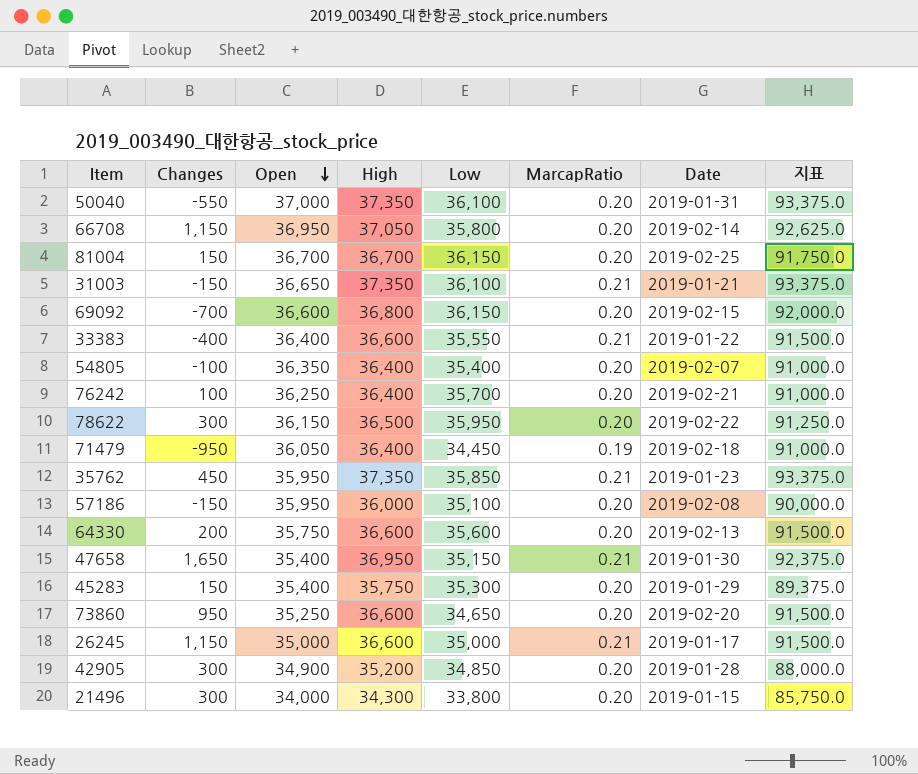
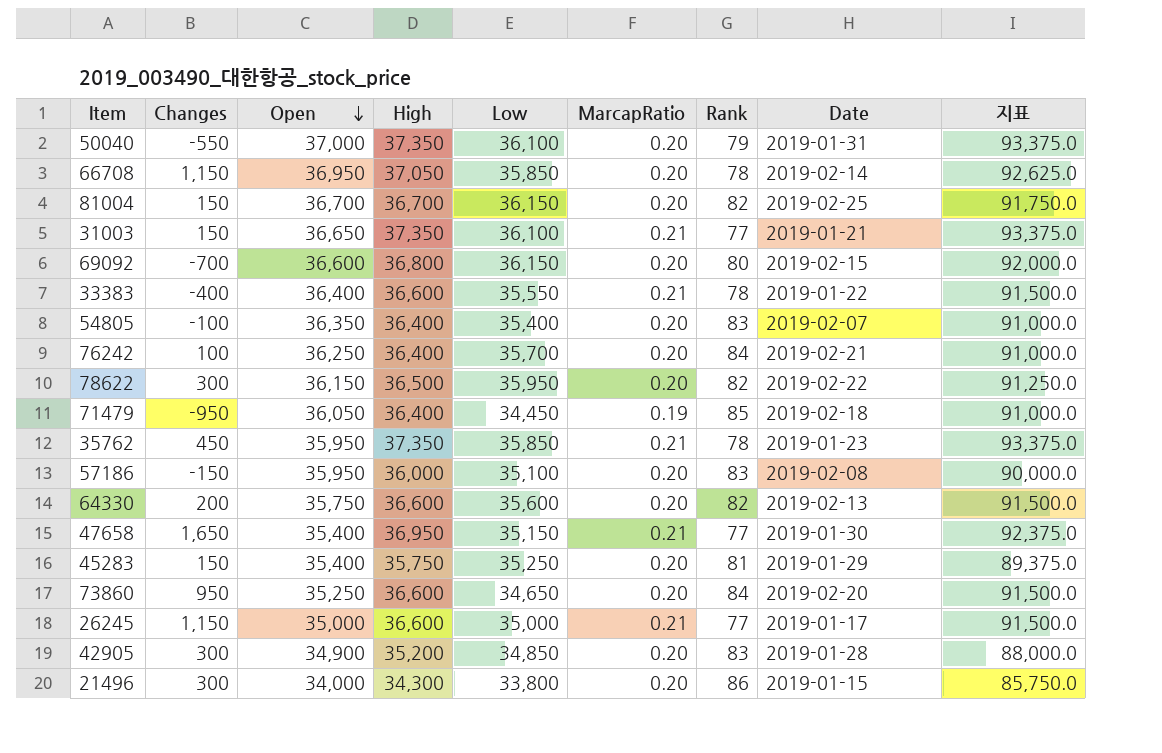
column Rank | position: none -> 7
66708 | Low: 35,800 -> 35,850
31003 | Changes: -150 -> 150
45283 | Low: 35,300 -> 35,250

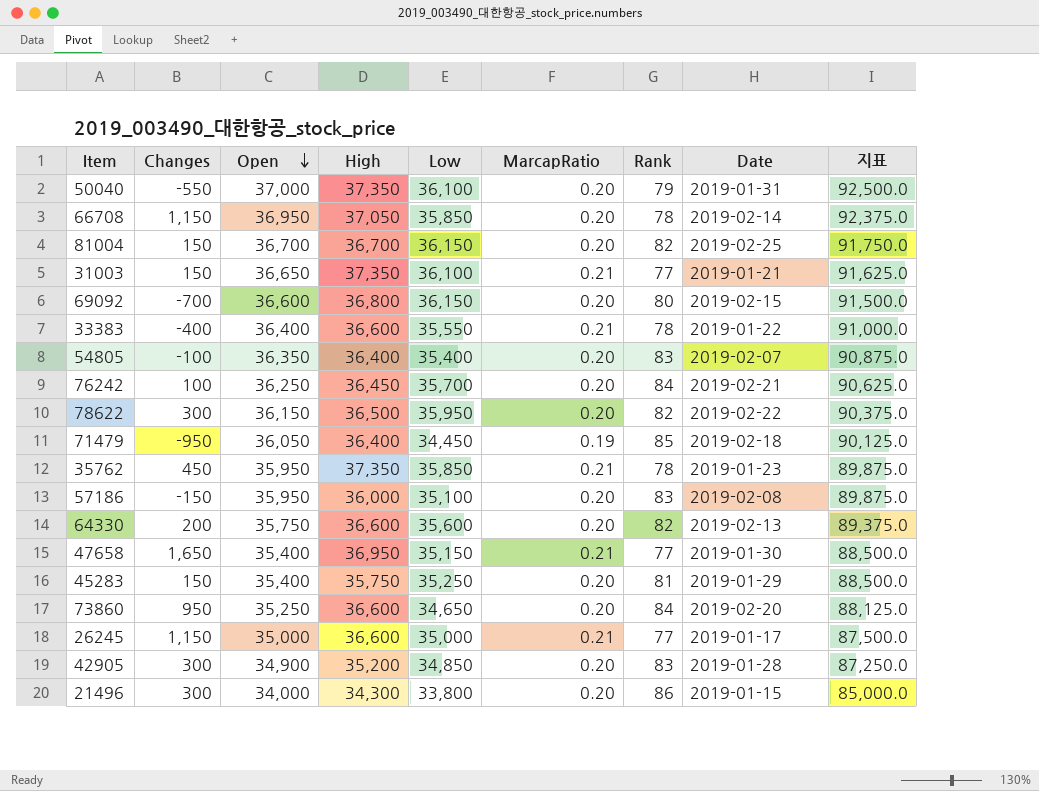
column 지표 | formula: [High] * 2.5 -> [Open] * 2.5
76242 | High: 36,400 -> 36,450

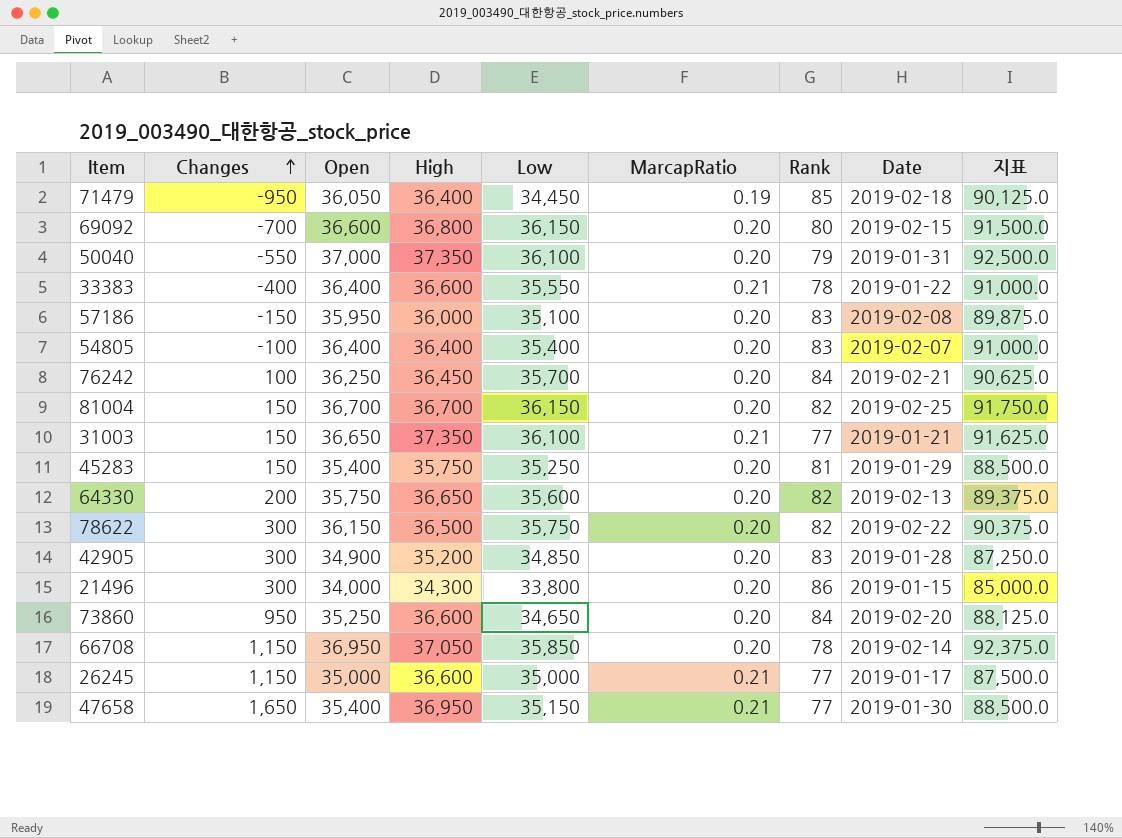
row order: Open descending -> Changes ascending
row 35762: 450 | 35,950 | 37,350 | 35,850 | 0.21 | 78 | 2019-01-23 | 89,875.0 -> none
54805 | Open: 36,350 -> 36,400
54805 | 지표: 90,875.0 -> 91,000.0
64330 | High: 36,600 -> 36,650
78622 | Low: 35,950 -> 35,750

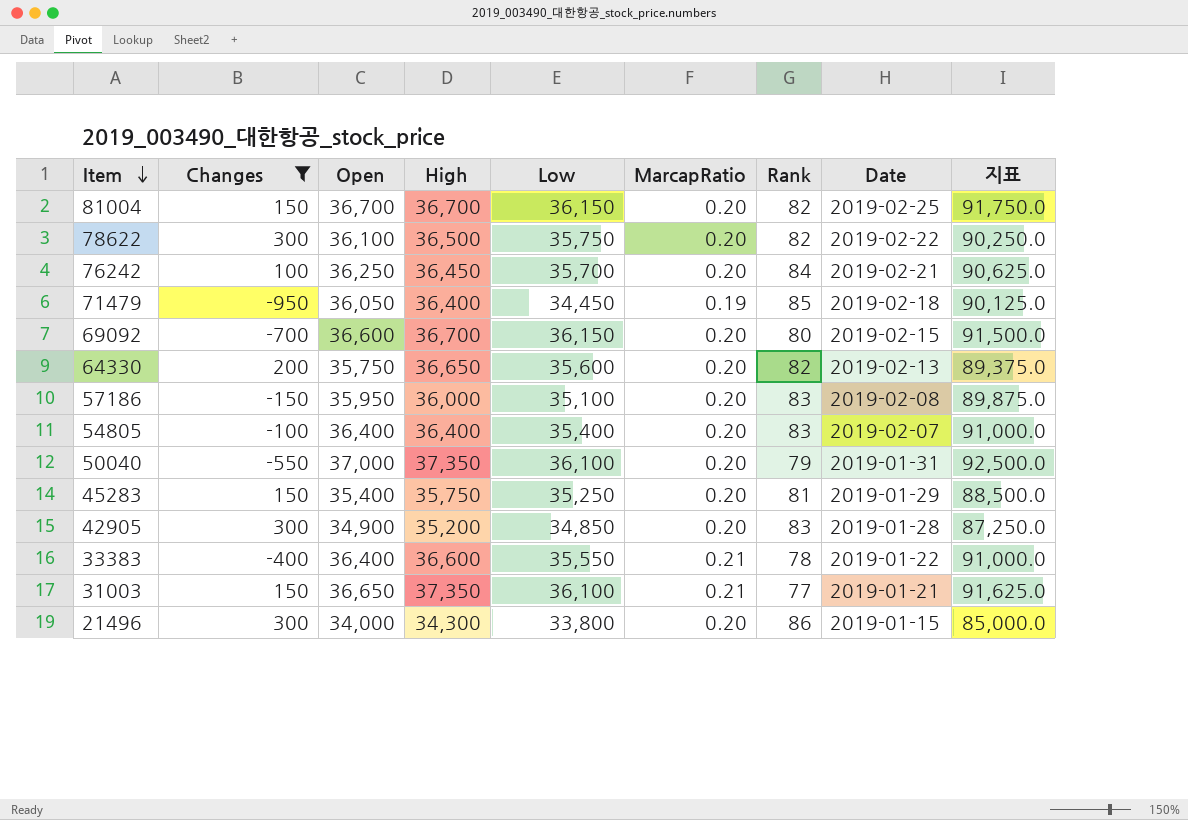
filter: none -> Changes <= 300
row order: Changes ascending -> Item descending
78622 | Open: 36,150 -> 36,100
78622 | 지표: 90,375.0 -> 90,250.0
69092 | High: 36,800 -> 36,700

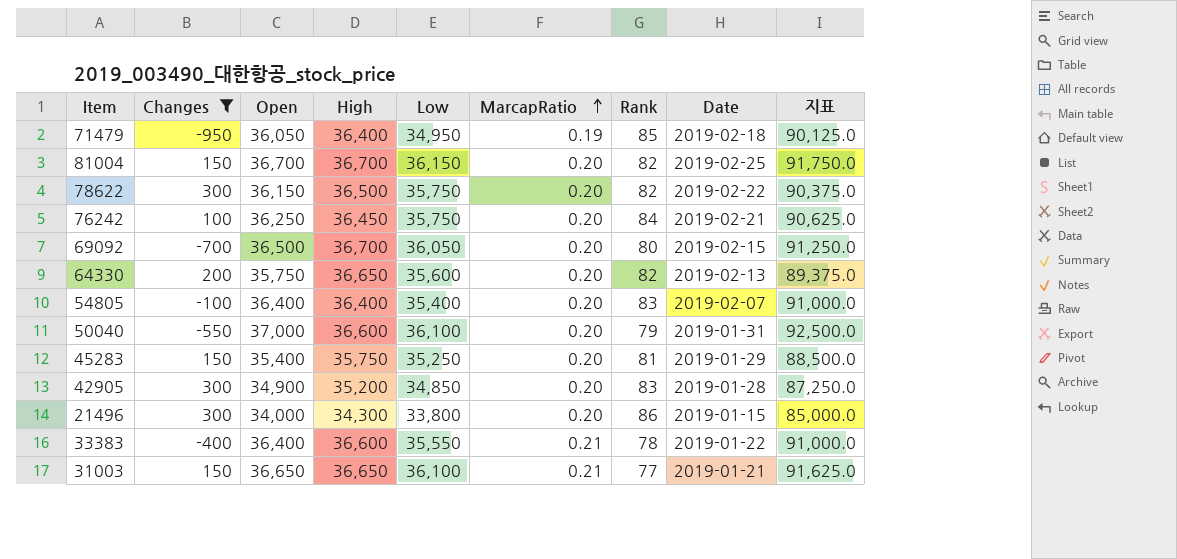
row order: Item descending -> MarcapRatio ascending
row 57186: -150 | 35,950 | 36,000 | 35,100 | 0.20 | 83 | 2019-02-08 | 89,875.0 -> none
71479 | Low: 34,450 -> 34,950
78622 | Open: 36,100 -> 36,150
78622 | 지표: 90,250.0 -> 90,375.0
76242 | Low: 35,700 -> 35,750
69092 | Open: 36,600 -> 36,500
69092 | Low: 36,150 -> 36,050
69092 | 지표: 91,500.0 -> 91,250.0
50040 | High: 37,350 -> 36,600
31003 | High: 37,350 -> 36,650

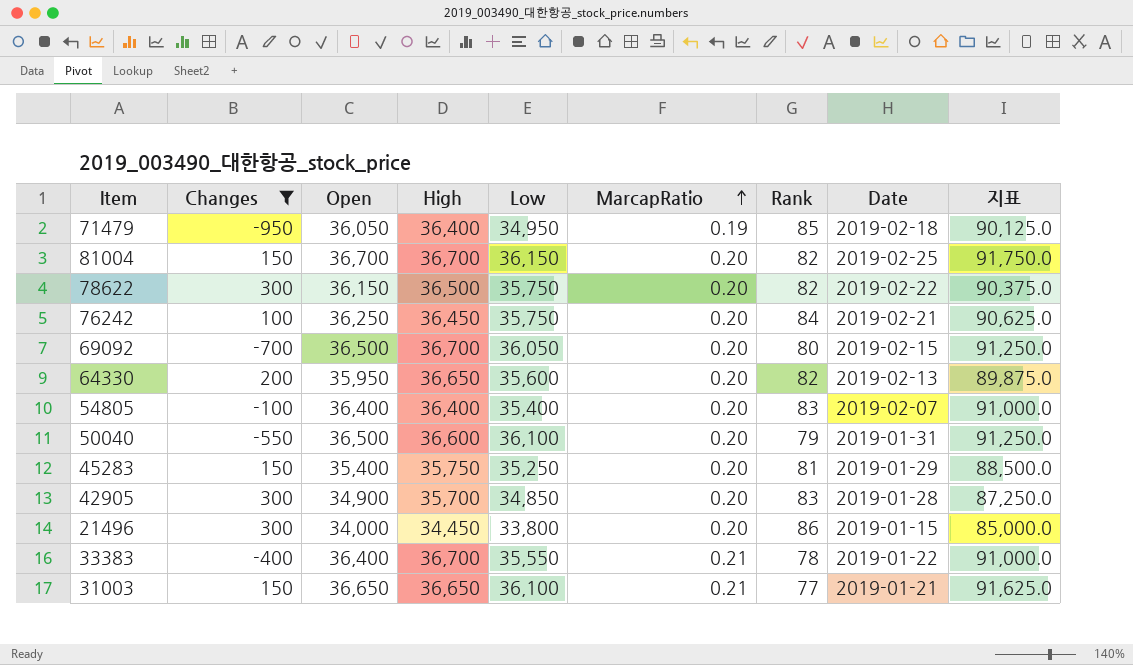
64330 | Open: 35,750 -> 35,950
64330 | 지표: 89,375.0 -> 89,875.0
50040 | Open: 37,000 -> 36,500
50040 | 지표: 92,500.0 -> 91,250.0
42905 | High: 35,200 -> 35,700
21496 | High: 34,300 -> 34,450
33383 | High: 36,600 -> 36,700

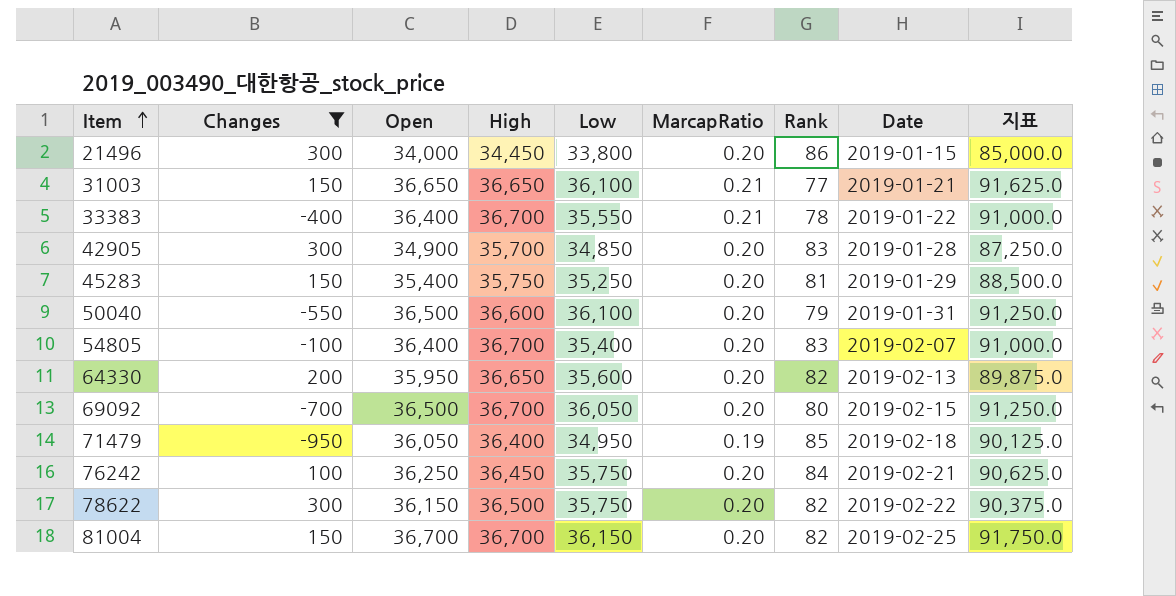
row order: MarcapRatio ascending -> Item ascending
54805 | High: 36,400 -> 36,700

